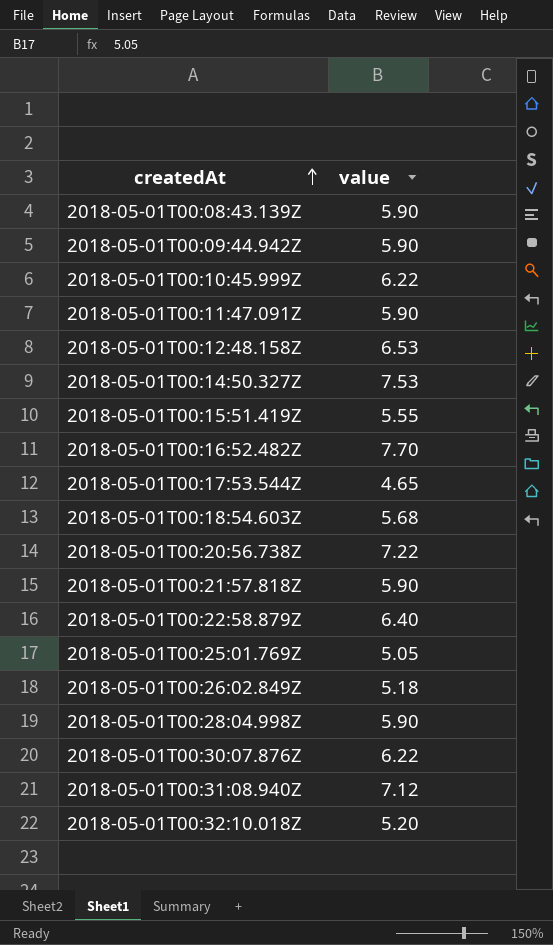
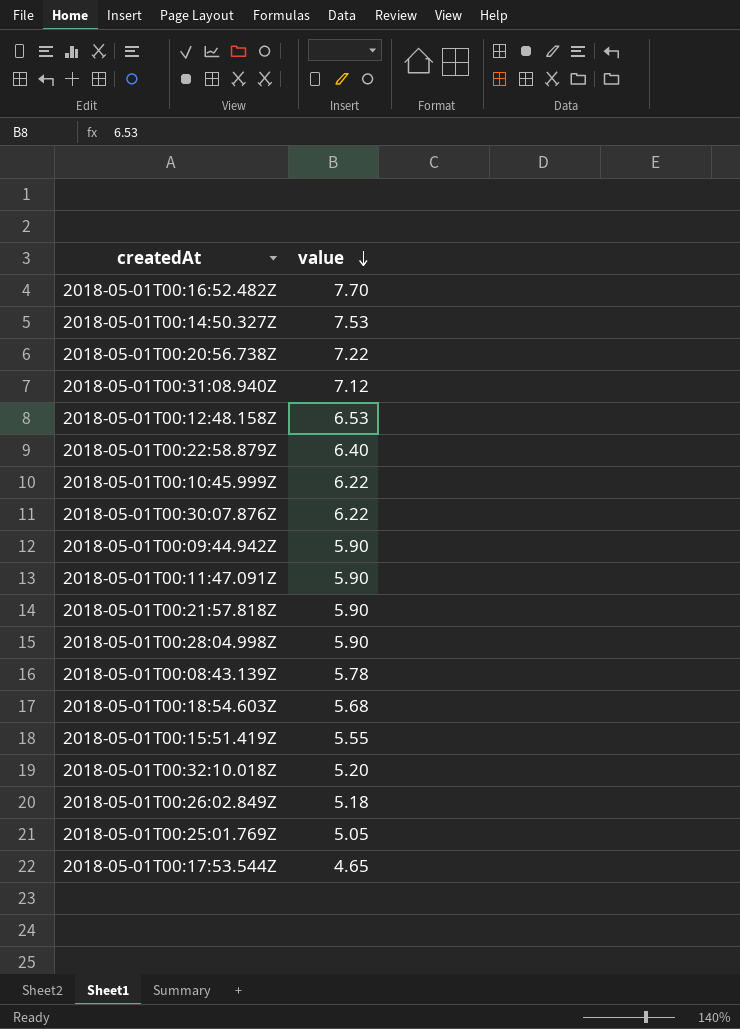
row order: createdAt ascending -> value descending
2018-05-01T00:08:43.139Z | value: 5.90 -> 5.78

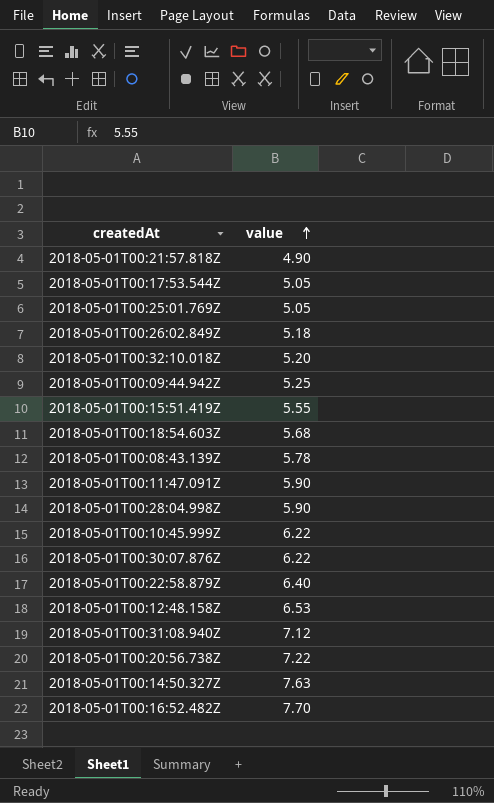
row order: value descending -> value ascending
2018-05-01T00:21:57.818Z | value: 5.90 -> 4.90
2018-05-01T00:17:53.544Z | value: 4.65 -> 5.05
2018-05-01T00:09:44.942Z | value: 5.90 -> 5.25
2018-05-01T00:14:50.327Z | value: 7.53 -> 7.63

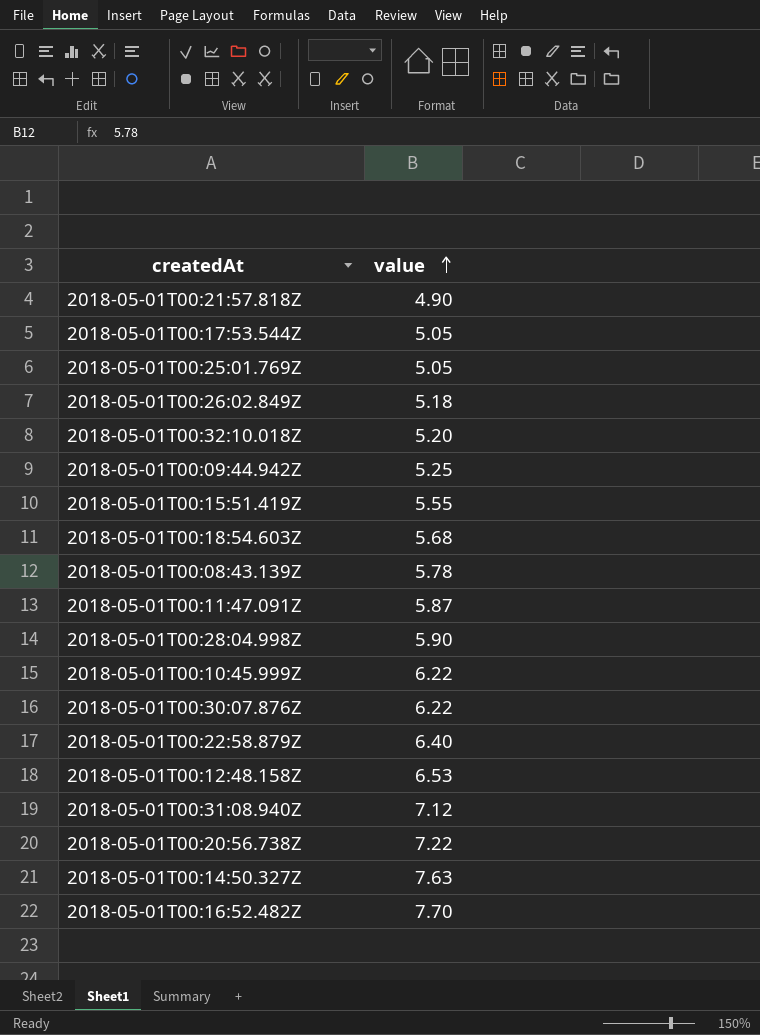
2018-05-01T00:11:47.091Z | value: 5.90 -> 5.87

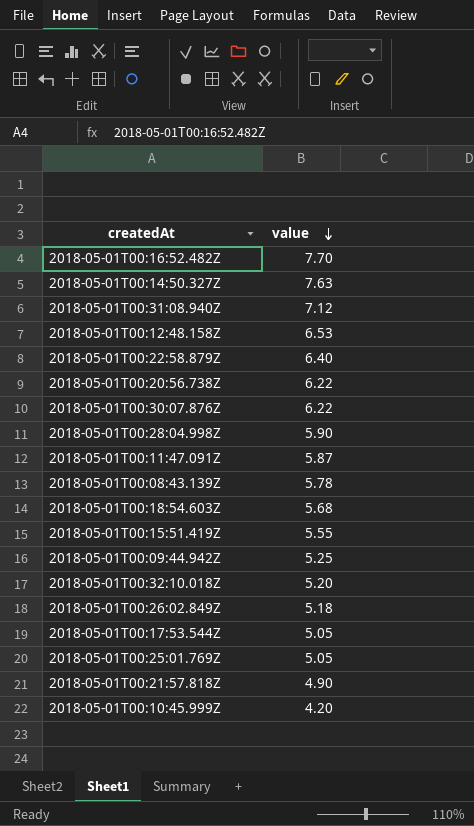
row order: value ascending -> value descending
2018-05-01T00:20:56.738Z | value: 7.22 -> 6.22
2018-05-01T00:10:45.999Z | value: 6.22 -> 4.20

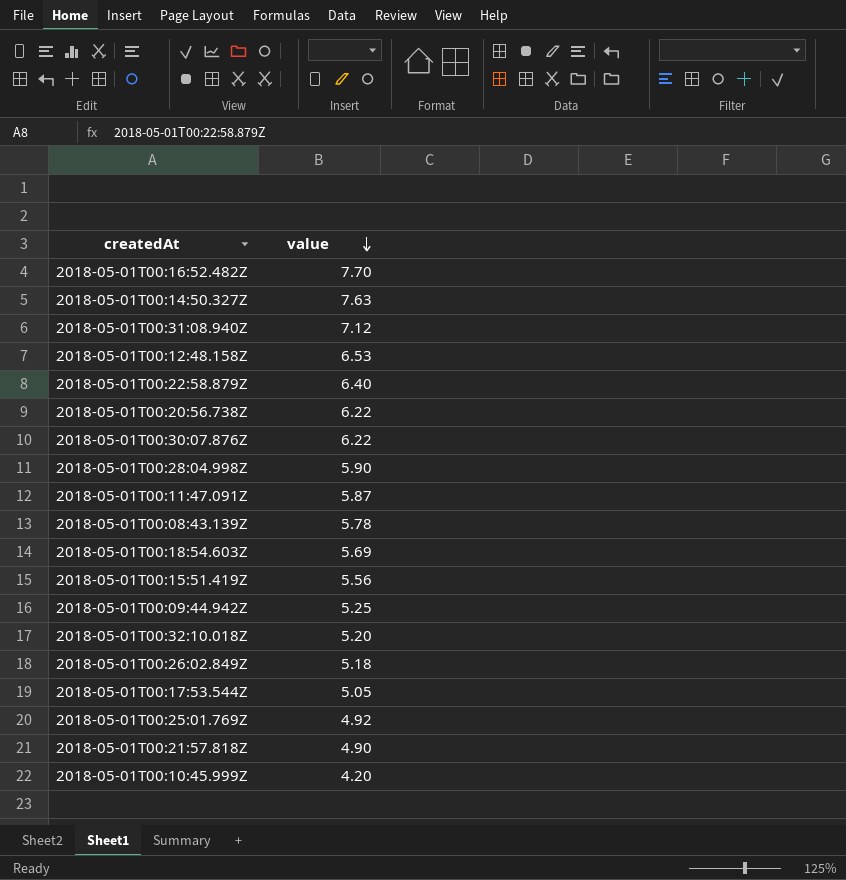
2018-05-01T00:18:54.603Z | value: 5.68 -> 5.69
2018-05-01T00:15:51.419Z | value: 5.55 -> 5.56
2018-05-01T00:25:01.769Z | value: 5.05 -> 4.92

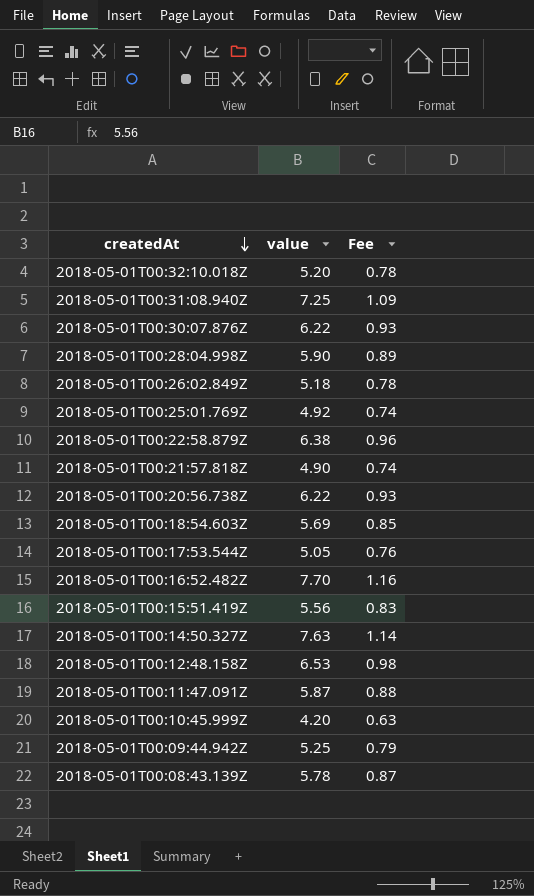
row order: value descending -> createdAt descending
column Fee | formula: none -> [value] * 0.15
2018-05-01T00:31:08.940Z | value: 7.12 -> 7.25
2018-05-01T00:22:58.879Z | value: 6.40 -> 6.38

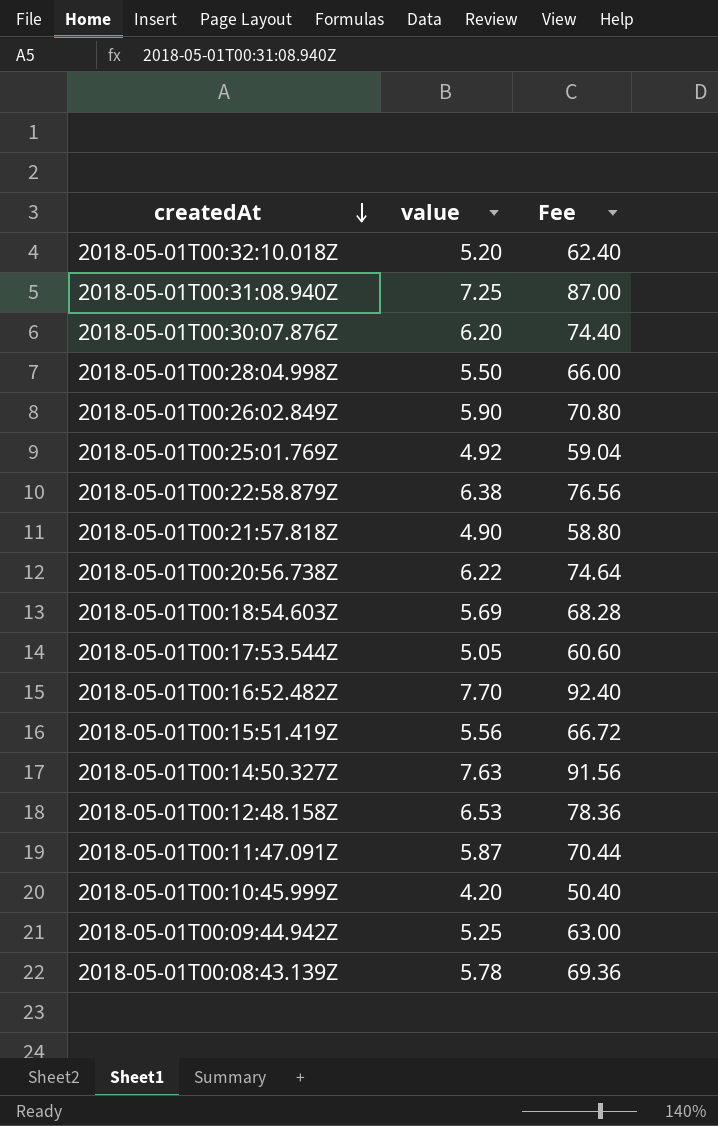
column Fee | formula: [value] * 0.15 -> [value] * 12
2018-05-01T00:30:07.876Z | value: 6.22 -> 6.20
2018-05-01T00:28:04.998Z | value: 5.90 -> 5.50
2018-05-01T00:26:02.849Z | value: 5.18 -> 5.90

